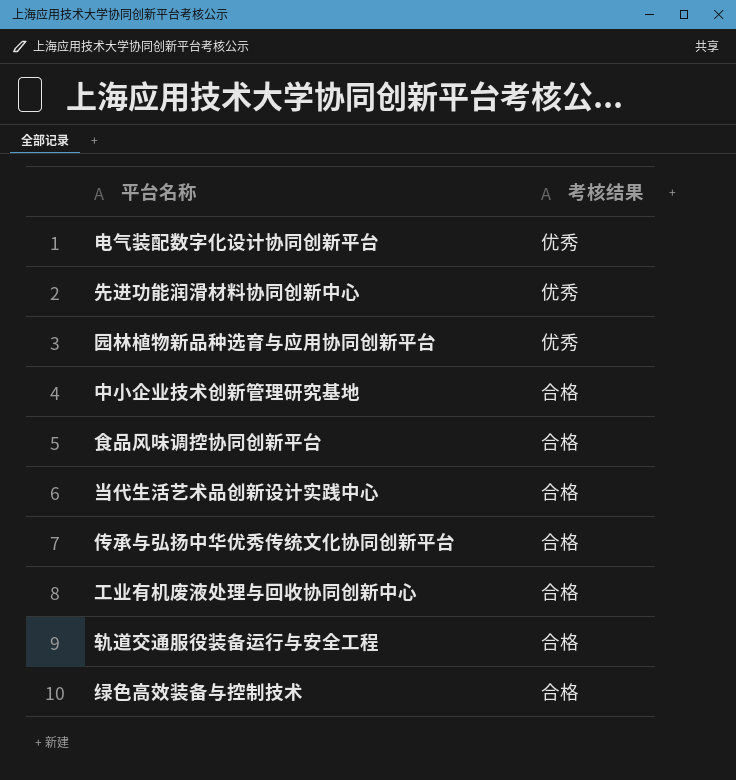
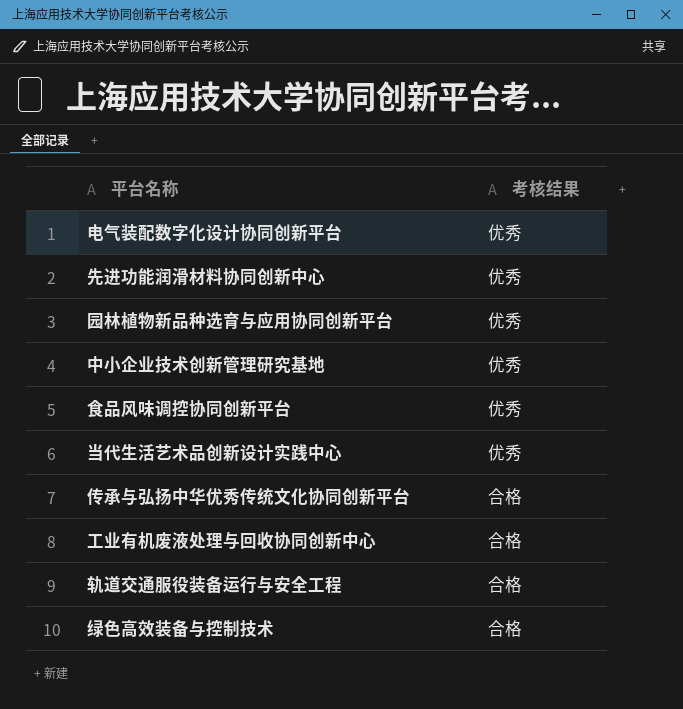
中小企业技术创新管理研究基地 | 考核结果: 合格 -> 优秀
食品风味调控协同创新平台 | 考核结果: 合格 -> 优秀
当代生活艺术品创新设计实践中心 | 考核结果: 合格 -> 优秀

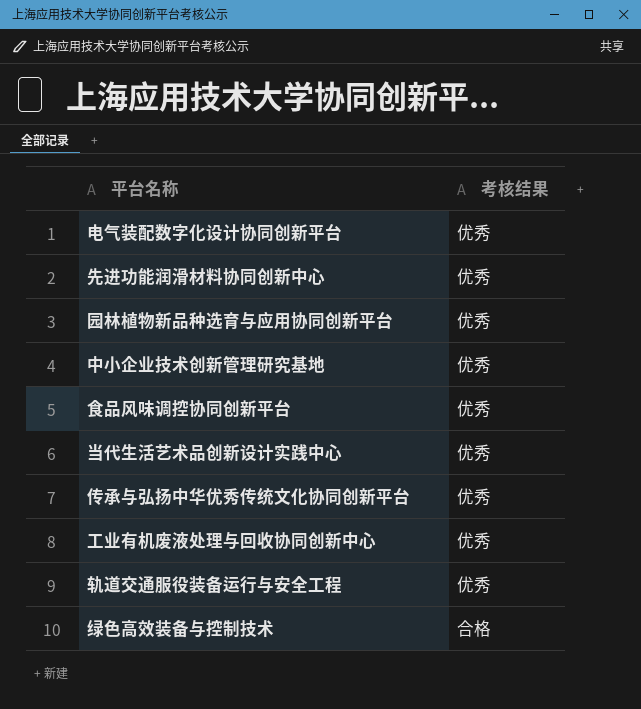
传承与弘扬中华优秀传统文化协同创新平台 | 考核结果: 合格 -> 优秀
工业有机废液处理与回收协同创新中心 | 考核结果: 合格 -> 优秀
轨道交通服役装备运行与安全工程 | 考核结果: 合格 -> 优秀

